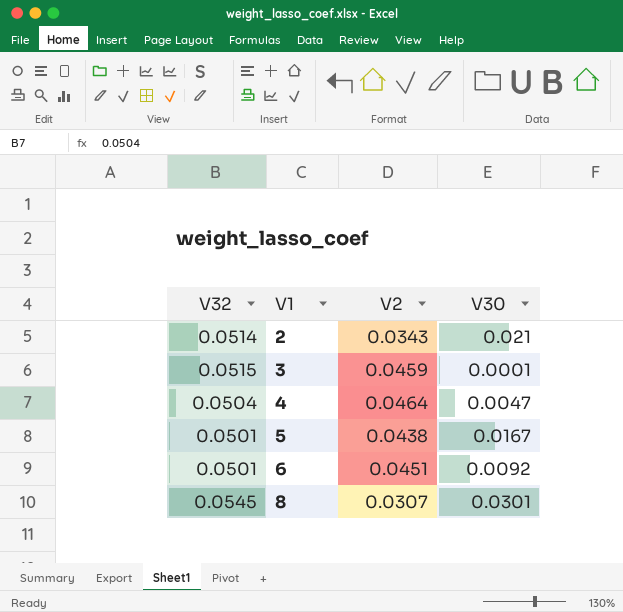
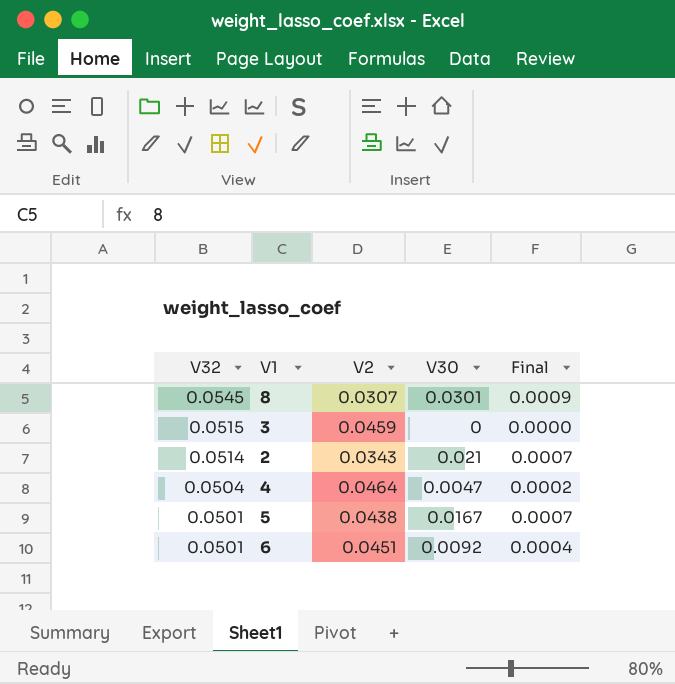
row order: V1 ascending -> V32 descending
column Final | formula: none -> [V2] * [V30]
3 | V30: 0.0001 -> 0

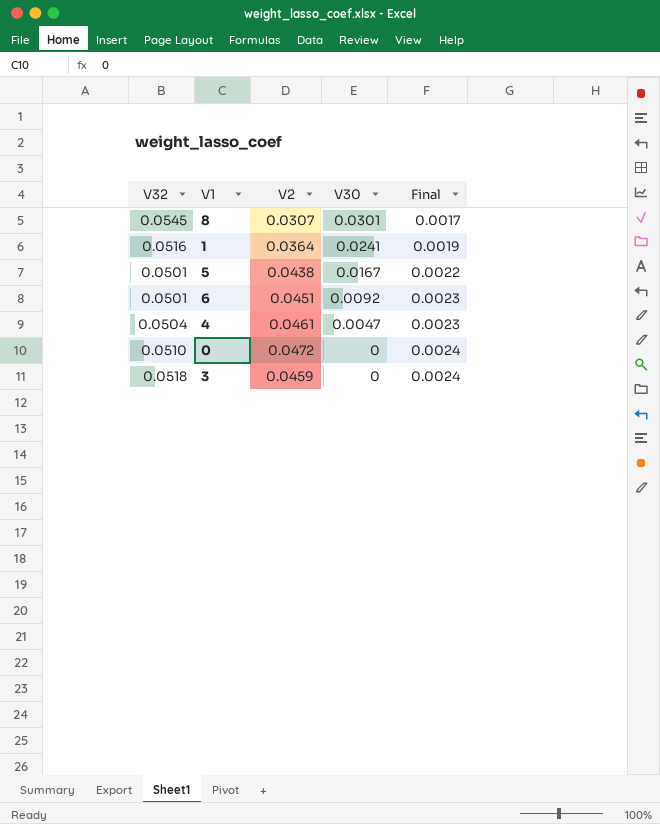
row order: V32 descending -> V30 descending
column Final | formula: [V2] * [V30] -> [V32] * [V2]
row 2: 0.0514 | 0.0343 | 0.021 | 0.0007 -> none
row 1: none -> 0.0516 | 0.0364 | 0.0241 | 0.0019
4 | V2: 0.0464 -> 0.0461
row 0: none -> 0.0510 | 0.0472 | 0 | 0.0024
3 | V32: 0.0515 -> 0.0518

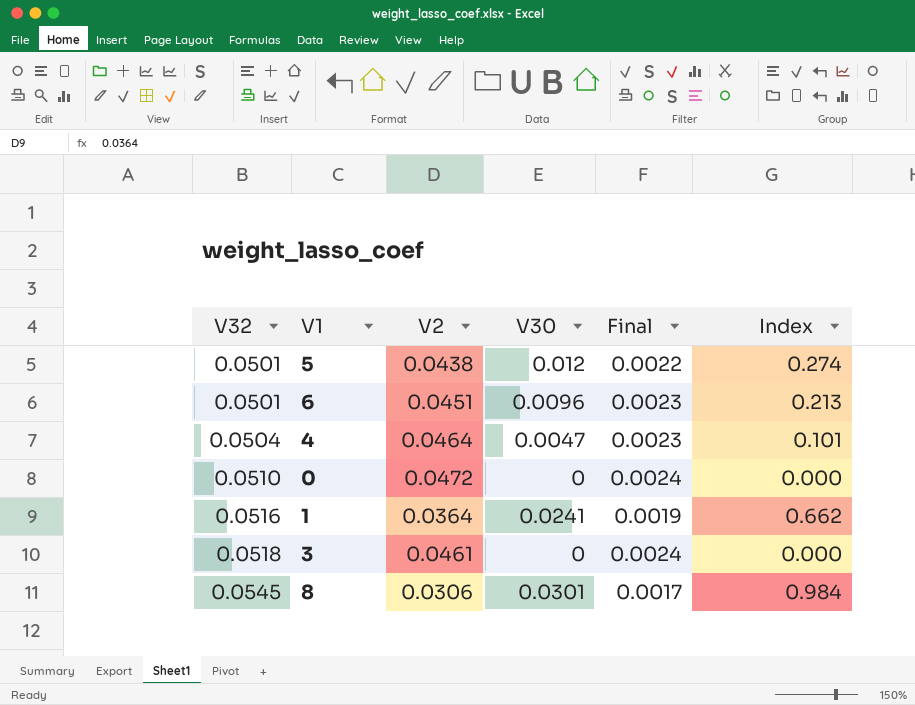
row order: V30 descending -> V32 ascending
column Index | formula: none -> [V30] / [V2]
5 | V30: 0.0167 -> 0.012
6 | V30: 0.0092 -> 0.0096
4 | V2: 0.0461 -> 0.0464
3 | V2: 0.0459 -> 0.0461
8 | V2: 0.0307 -> 0.0306

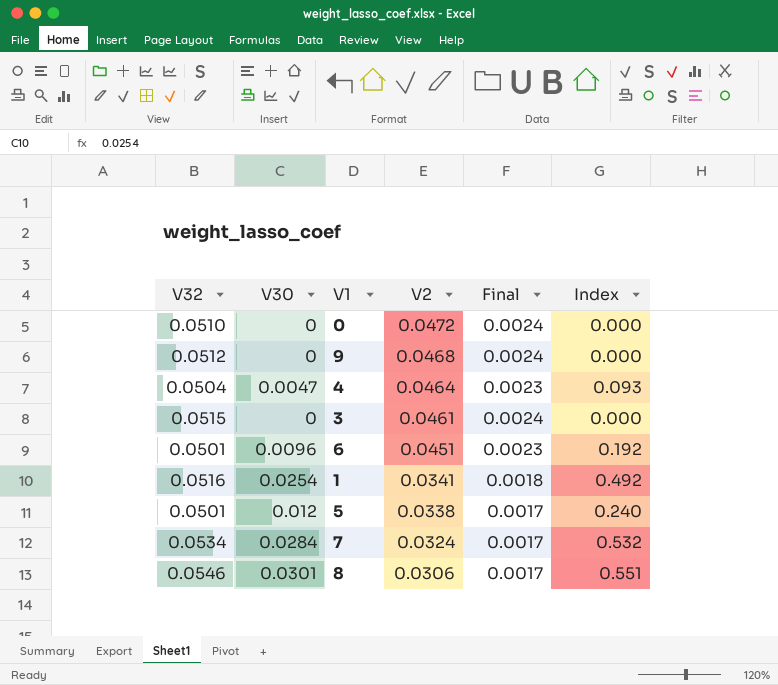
row order: V32 ascending -> V2 descending
column V30 | position: 4 -> 2
column Index | formula: [V30] / [V2] -> [V30] / [V32]
row 9: none -> 0.0512 | 0 | 0.0468 | 0.0024 | 0.000
3 | V32: 0.0518 -> 0.0515
1 | V30: 0.0241 -> 0.0254
1 | V2: 0.0364 -> 0.0341
1 | Final: 0.0019 -> 0.0018
5 | V2: 0.0438 -> 0.0338
5 | Final: 0.0022 -> 0.0017
row 7: none -> 0.0534 | 0.0284 | 0.0324 | 0.0017 | 0.532
8 | V32: 0.0545 -> 0.0546

